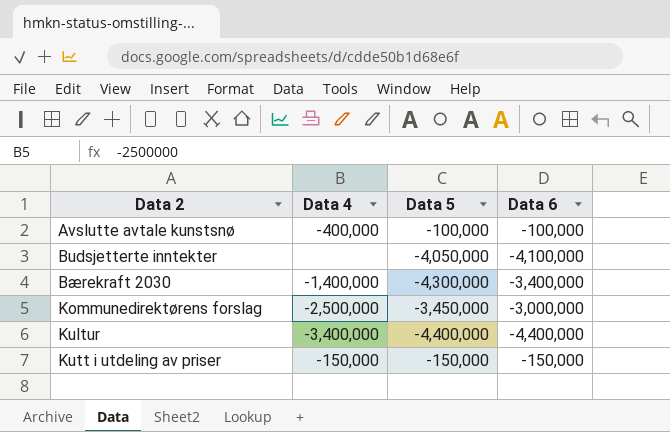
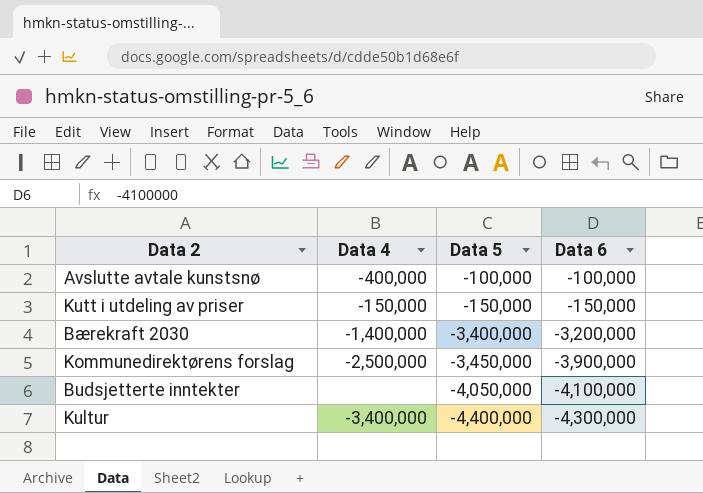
row order: Data 2 ascending -> Data 5 descending
Bærekraft 2030 | Data 5: -4,300,000 -> -3,400,000
Bærekraft 2030 | Data 6: -3,400,000 -> -3,200,000
Kommunedirektørens forslag | Data 6: -3,000,000 -> -3,900,000
Kultur | Data 6: -4,400,000 -> -4,300,000

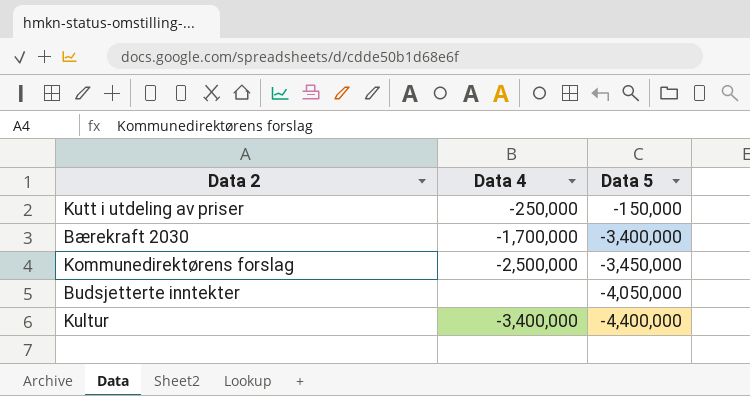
column Data 6 | position: 4 -> none
row Avslutte avtale kunstsnø: -400,000 | -100,000 | -100,000 -> none
Kutt i utdeling av priser | Data 4: -150,000 -> -250,000
Bærekraft 2030 | Data 4: -1,400,000 -> -1,700,000

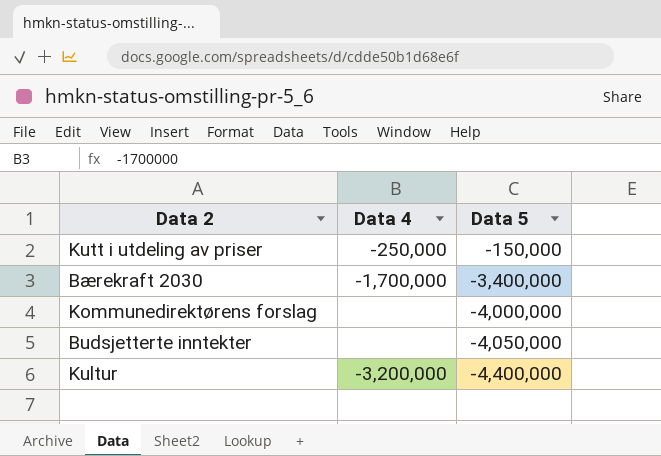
Kommunedirektørens forslag | Data 4: -2,500,000 -> none
Kommunedirektørens forslag | Data 5: -3,450,000 -> -4,000,000
Kultur | Data 4: -3,400,000 -> -3,200,000

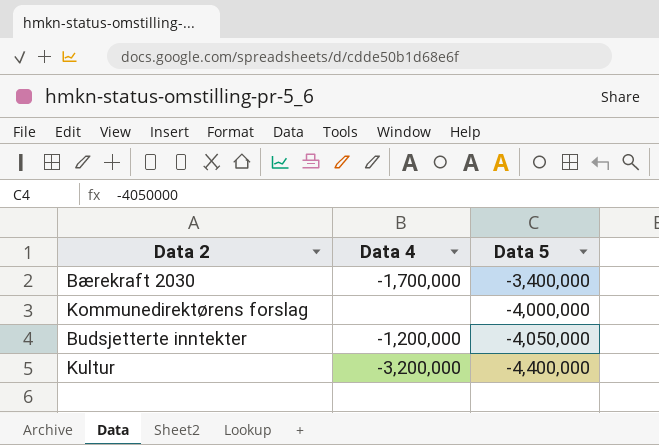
row Kutt i utdeling av priser: -250,000 | -150,000 -> none
Budsjetterte inntekter | Data 4: none -> -1,200,000

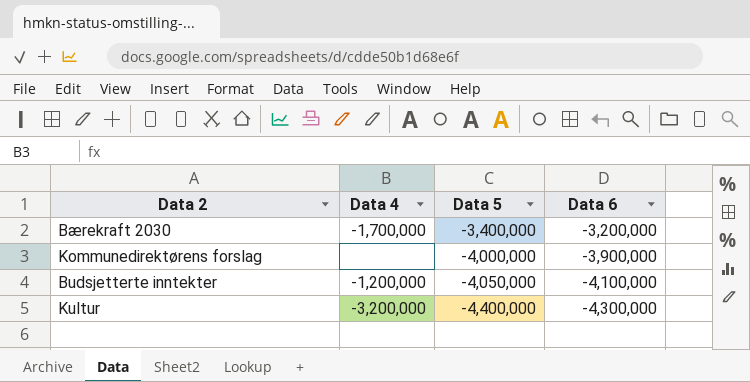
column Data 6 | position: none -> 4

